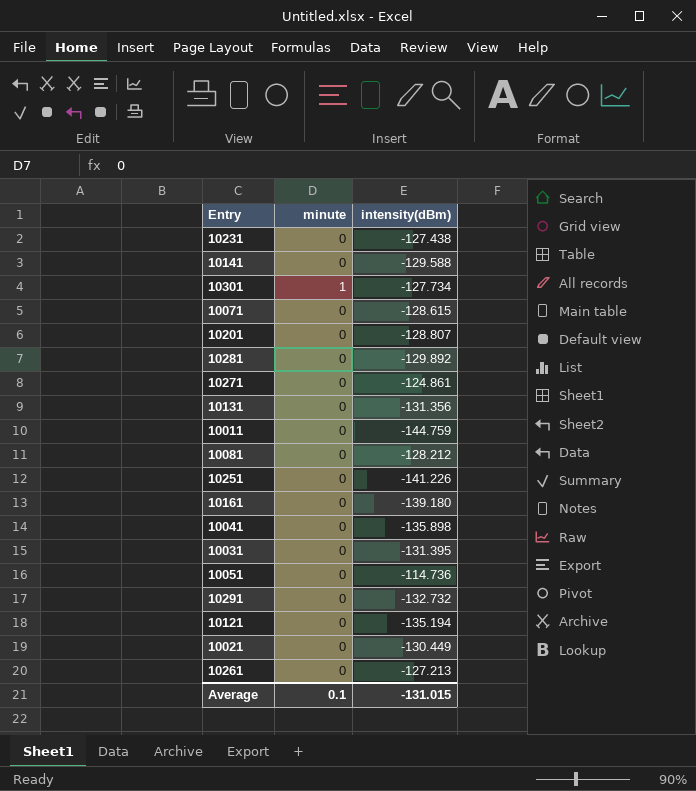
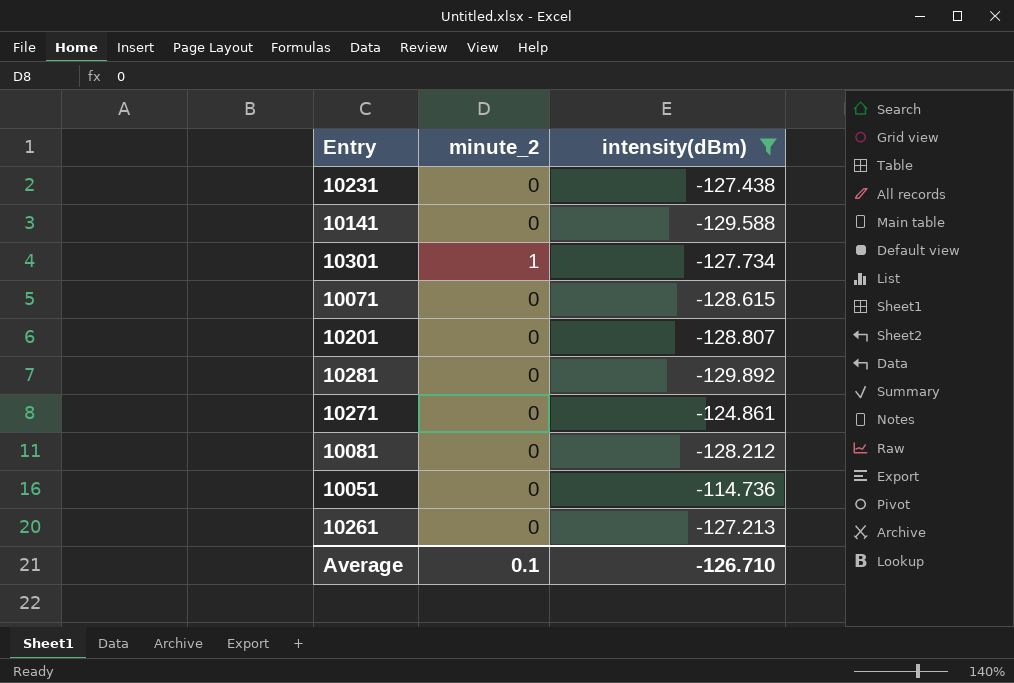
filter: none -> intensity(dBm) >= -129.892
column name: minute -> minute_2
Average | intensity(dBm): -131.015 -> -126.710

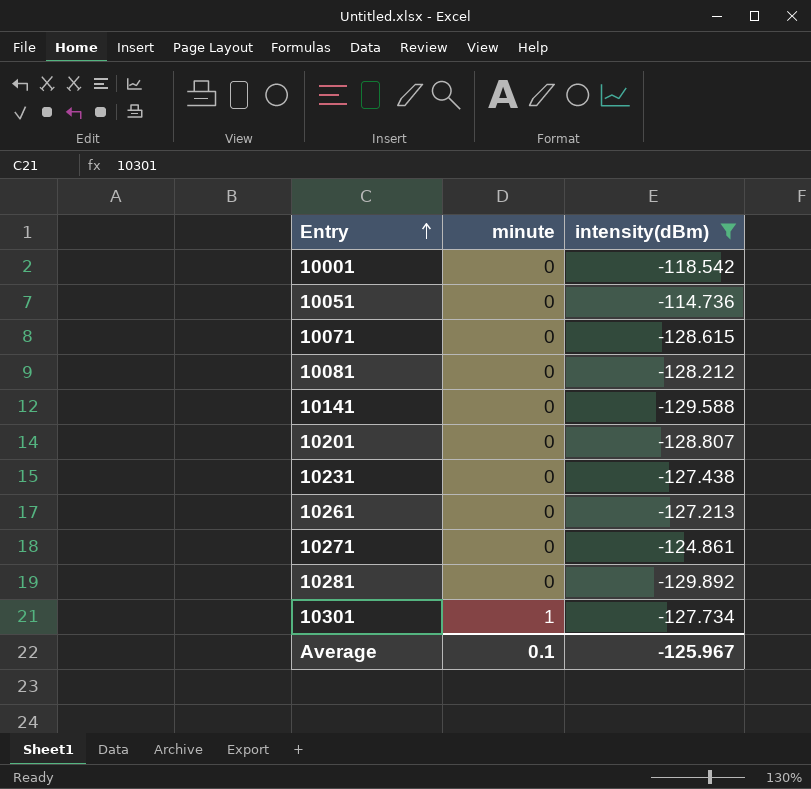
row order: none -> Entry ascending
column name: minute_2 -> minute
row 10001: none -> 0 | -118.542
Average | intensity(dBm): -126.710 -> -125.967

